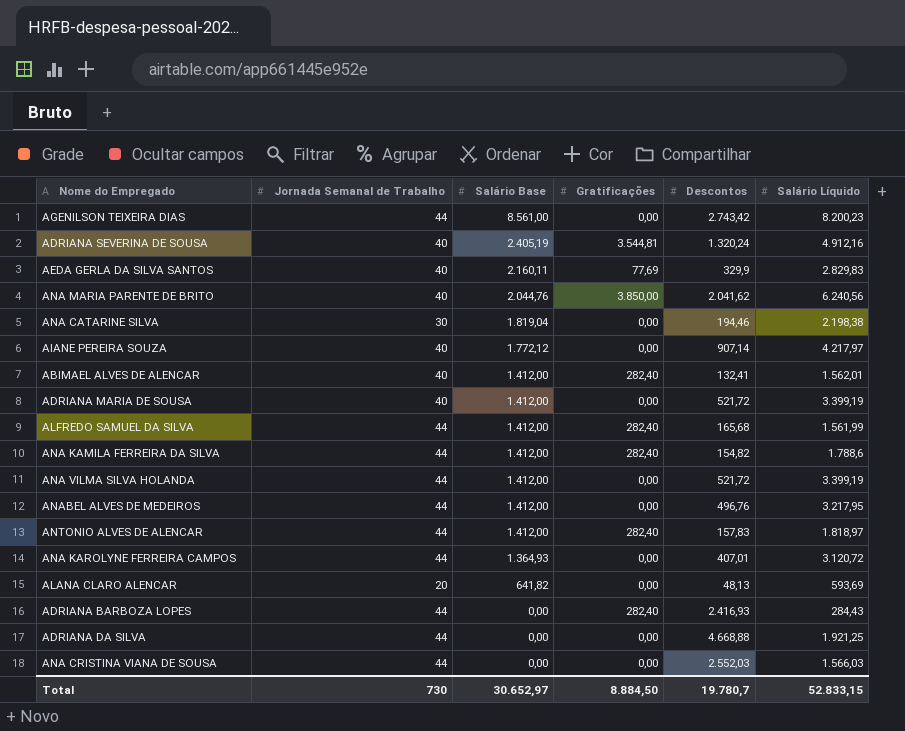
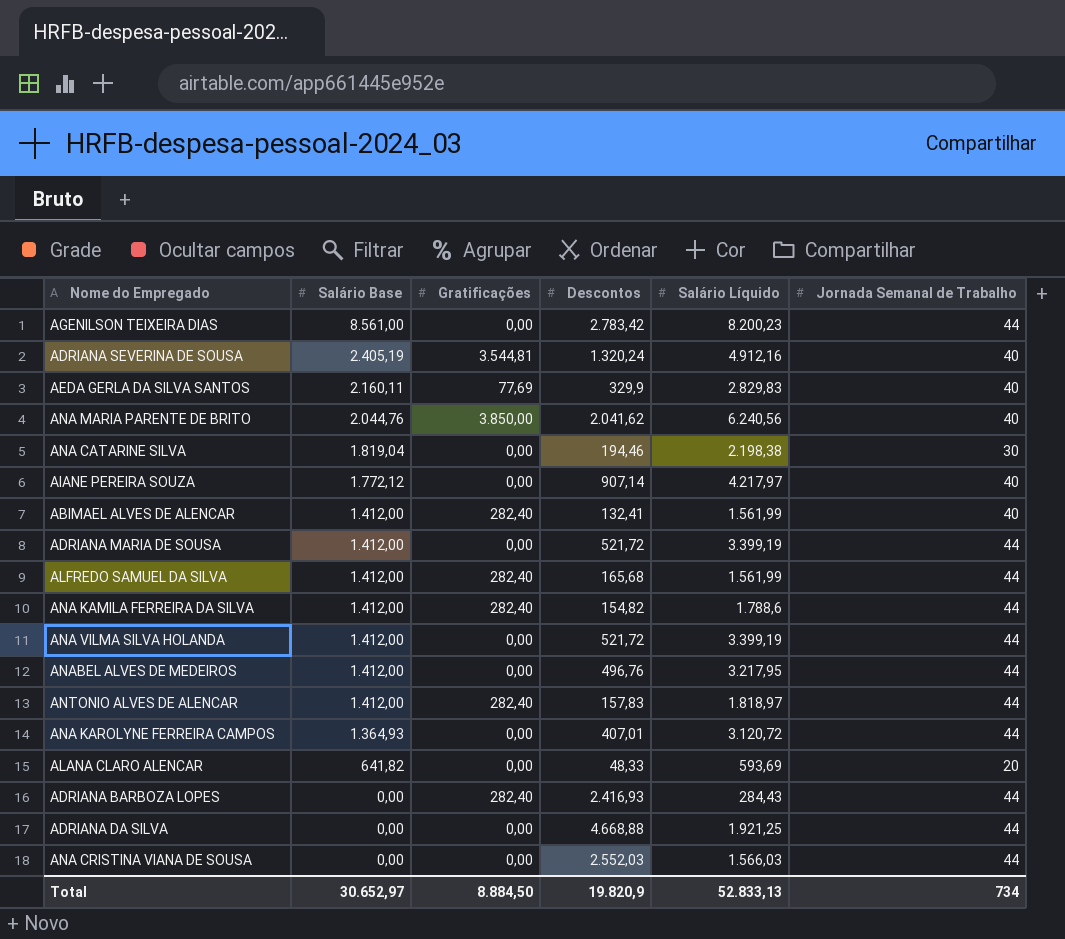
column Jornada Semanal de Trabalho | position: 2 -> 6
AGENILSON TEIXEIRA DIAS | Descontos: 2.743,42 -> 2.783,42
ABIMAEL ALVES DE ALENCAR | Salário Líquido: 1.562,01 -> 1.561,99
ADRIANA MARIA DE SOUSA | Jornada Semanal de Trabalho: 40 -> 44
ALANA CLARO ALENCAR | Descontos: 48,13 -> 48,33
Total | Descontos: 19.780,7 -> 19.820,9
Total | Salário Líquido: 52.833,15 -> 52.833,13
Total | Jornada Semanal de Trabalho: 730 -> 734

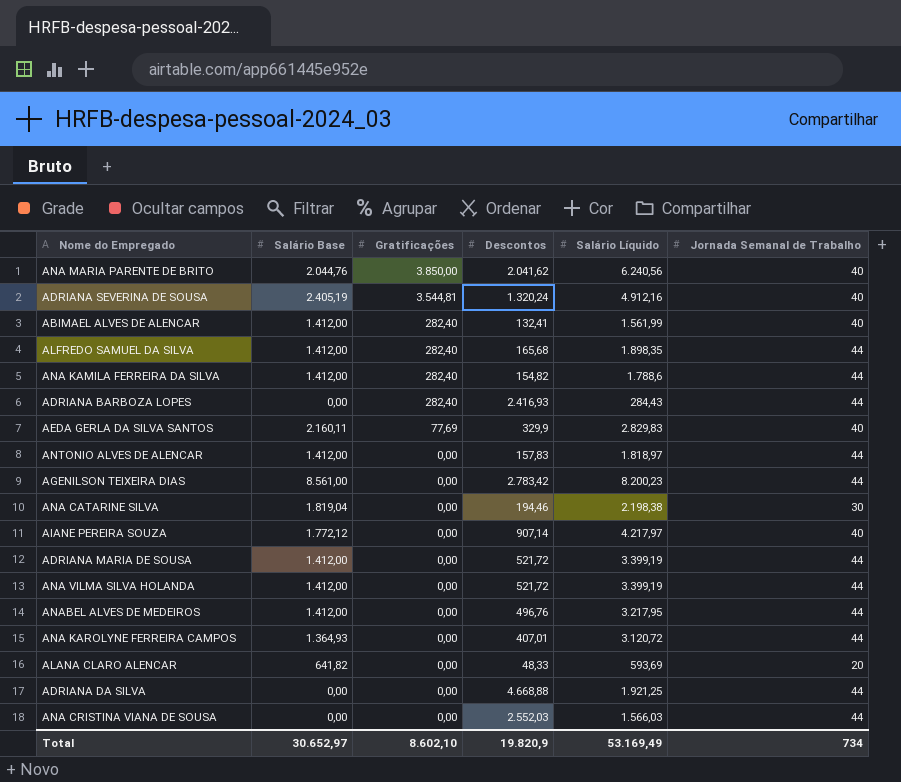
row order: Salário Base descending -> Gratificações descending
ALFREDO SAMUEL DA SILVA | Salário Líquido: 1.561,99 -> 1.898,35
ANTONIO ALVES DE ALENCAR | Gratificações: 282,40 -> 0,00
Total | Gratificações: 8.884,50 -> 8.602,10
Total | Salário Líquido: 52.833,13 -> 53.169,49

